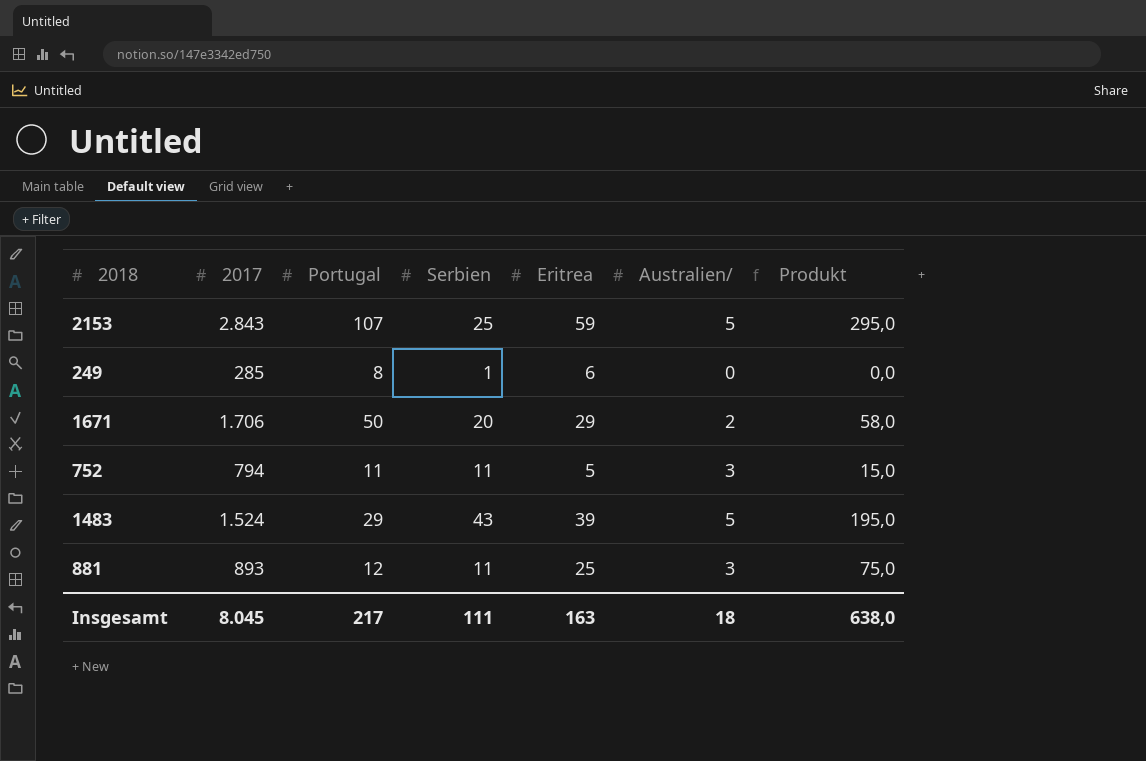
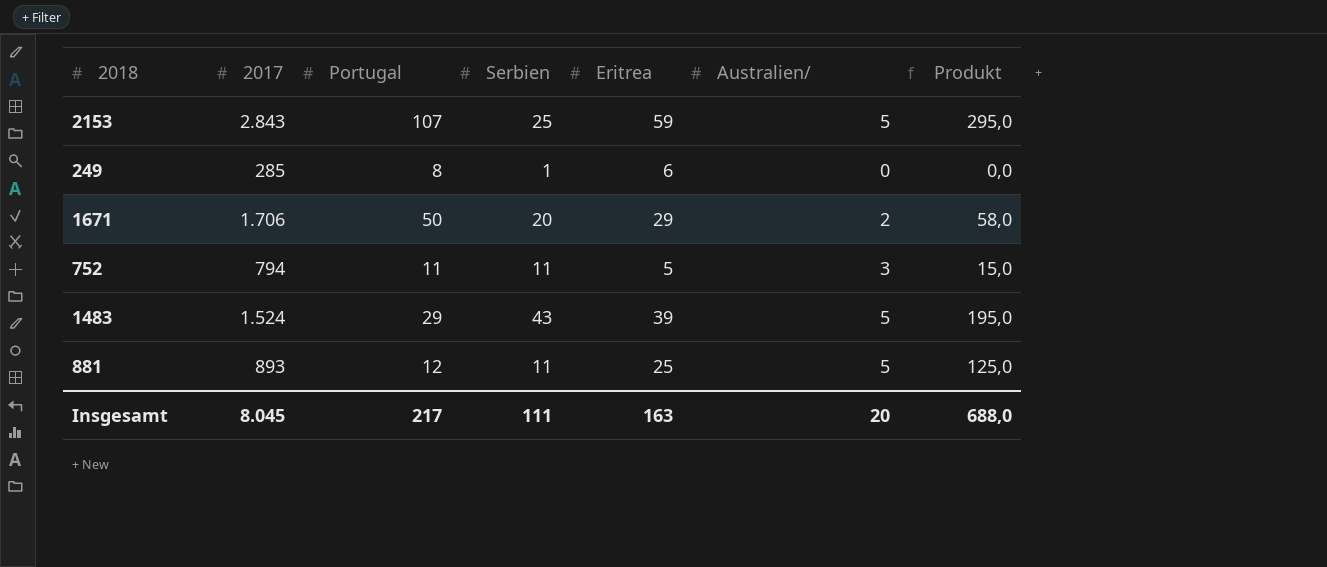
881 | Australien/: 3 -> 5
881 | Produkt: 75,0 -> 125,0
Insgesamt | Australien/: 18 -> 20
Insgesamt | Produkt: 638,0 -> 688,0

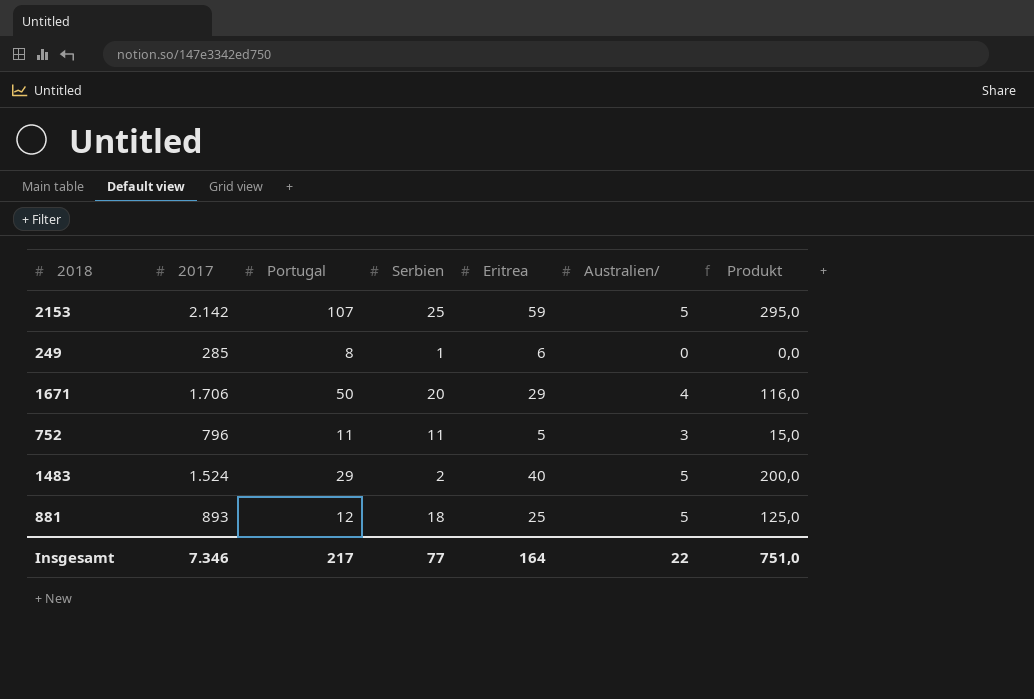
2153 | 2017: 2.843 -> 2.142
1671 | Australien/: 2 -> 4
1671 | Produkt: 58,0 -> 116,0
752 | 2017: 794 -> 796
1483 | Serbien: 43 -> 2
1483 | Eritrea: 39 -> 40
1483 | Produkt: 195,0 -> 200,0
881 | Serbien: 11 -> 18
Insgesamt | 2017: 8.045 -> 7.346
Insgesamt | Serbien: 111 -> 77
Insgesamt | Eritrea: 163 -> 164
Insgesamt | Australien/: 20 -> 22
Insgesamt | Produkt: 688,0 -> 751,0

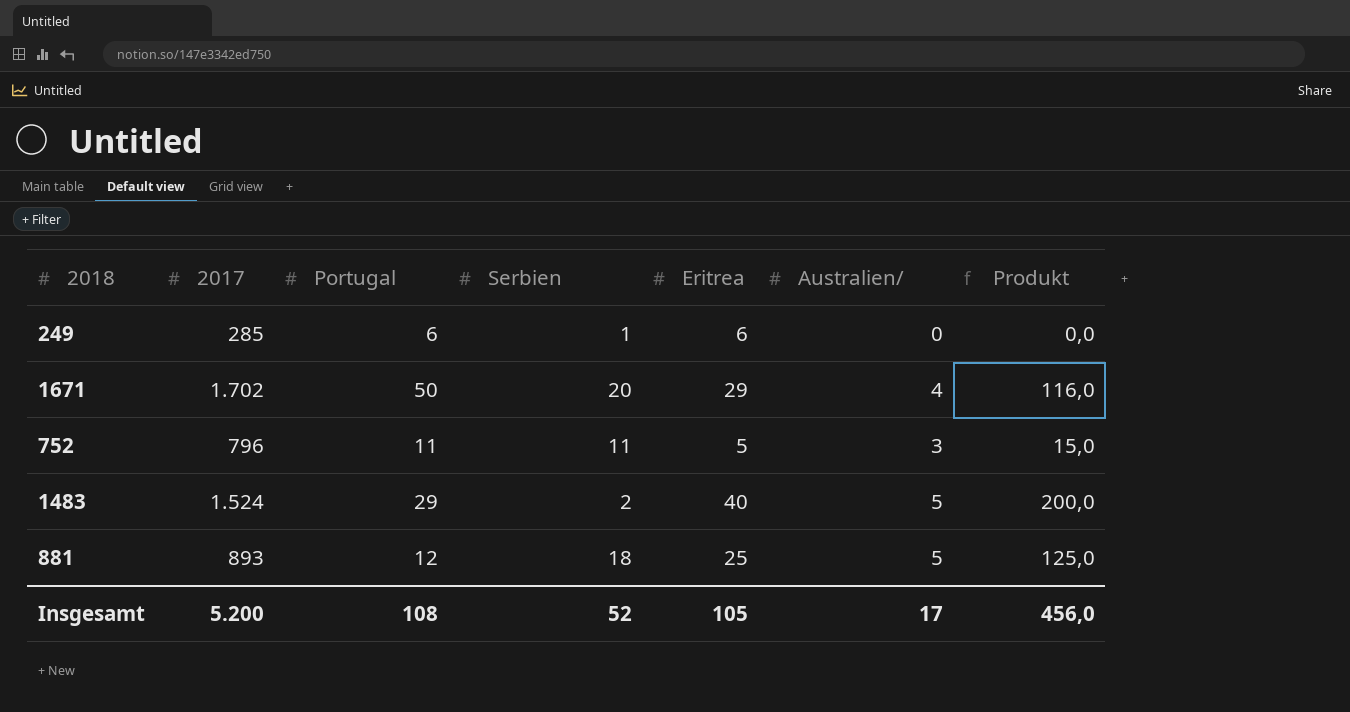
row 2153: 2.142 | 107 | 25 | 59 | 5 | 295,0 -> none
249 | Portugal: 8 -> 6
1671 | 2017: 1.706 -> 1.702
Insgesamt | 2017: 7.346 -> 5.200
Insgesamt | Portugal: 217 -> 108
Insgesamt | Serbien: 77 -> 52
Insgesamt | Eritrea: 164 -> 105
Insgesamt | Australien/: 22 -> 17
Insgesamt | Produkt: 751,0 -> 456,0

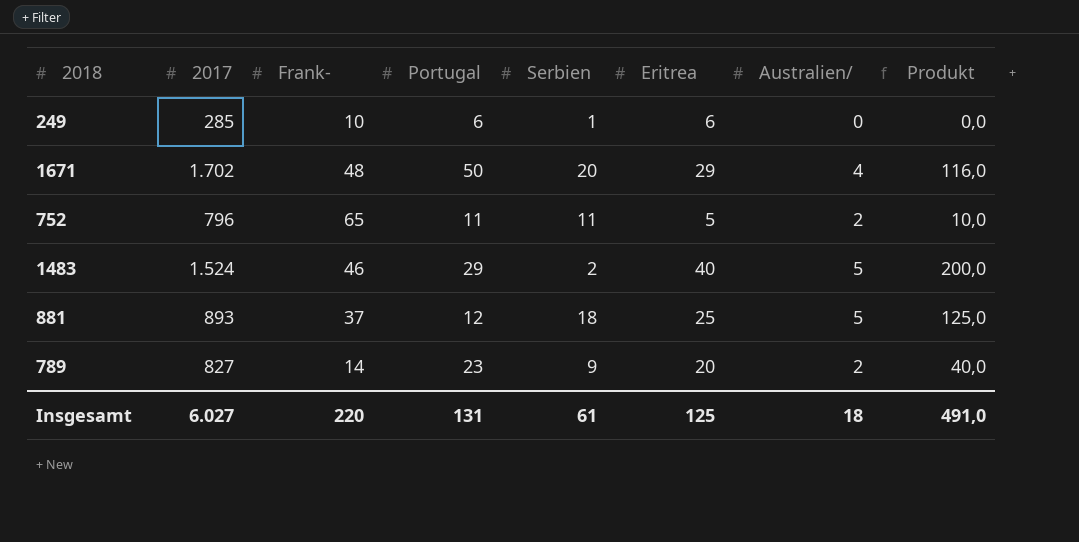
column Frank- | position: none -> 3
752 | Australien/: 3 -> 2
752 | Produkt: 15,0 -> 10,0
row 789: none -> 827 | 14 | 23 | 9 | 20 | 2 | 40,0
Insgesamt | 2017: 5.200 -> 6.027
Insgesamt | Portugal: 108 -> 131
Insgesamt | Serbien: 52 -> 61
Insgesamt | Eritrea: 105 -> 125
Insgesamt | Australien/: 17 -> 18
Insgesamt | Produkt: 456,0 -> 491,0

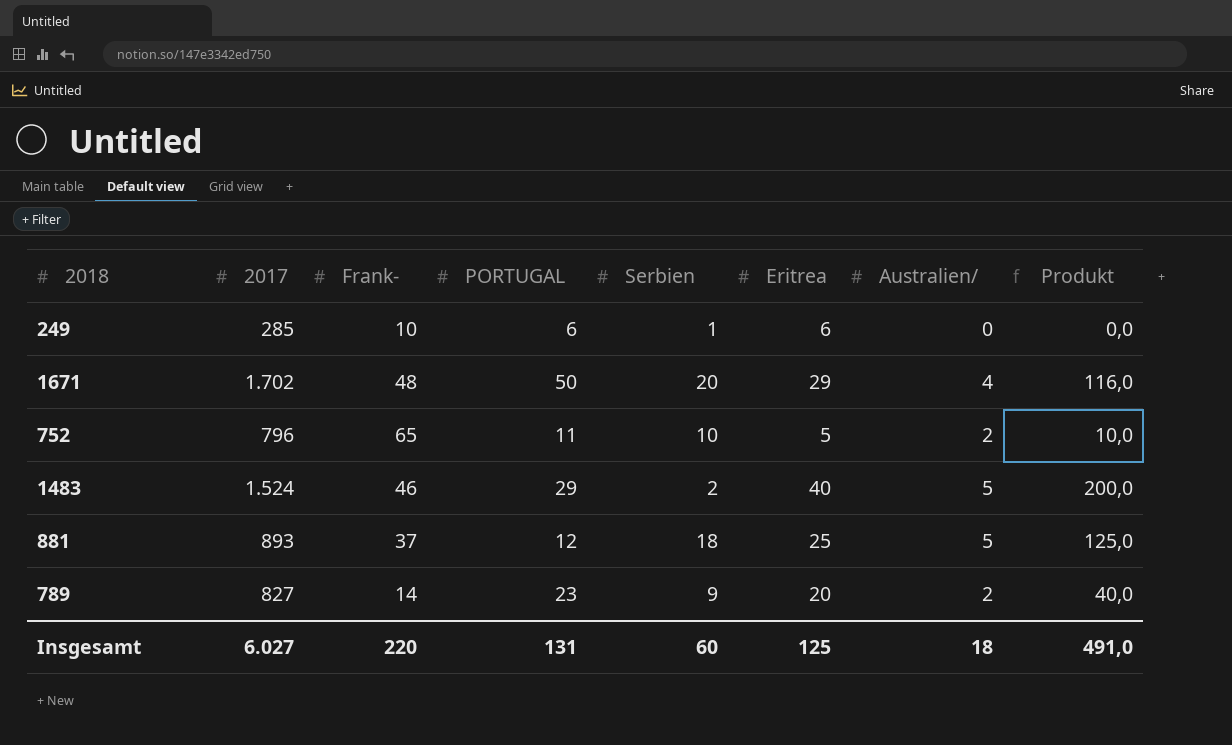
column name: Portugal -> PORTUGAL
752 | Serbien: 11 -> 10
Insgesamt | Serbien: 61 -> 60

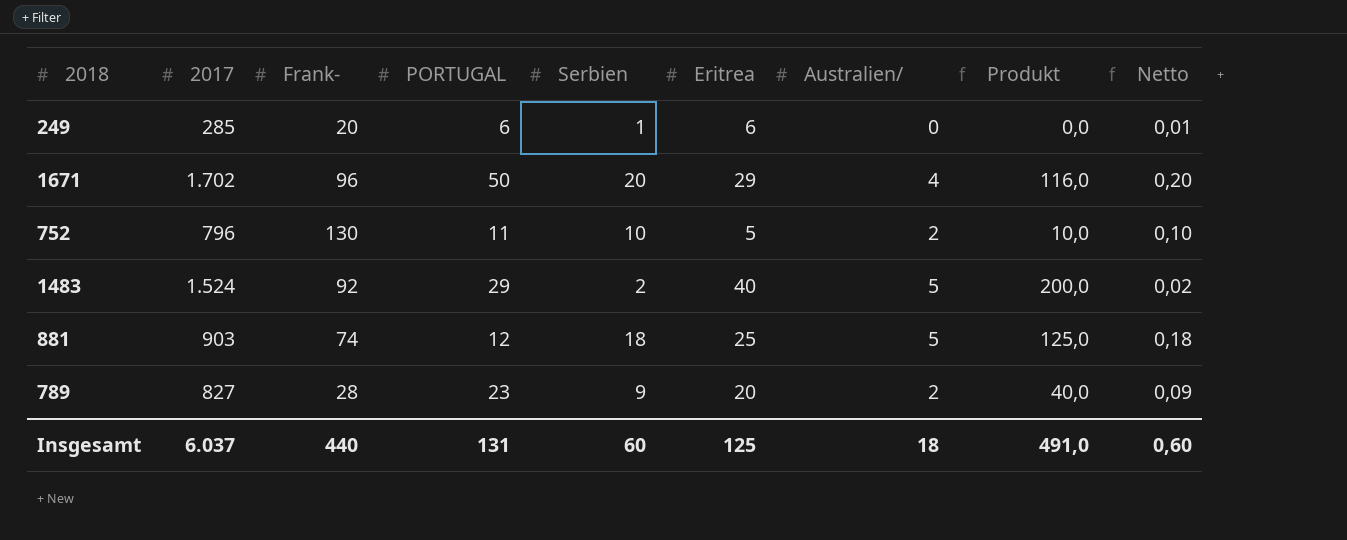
column Netto | formula: none -> [Serbien] * 0,01
249 | Frank-: 10 -> 20
1671 | Frank-: 48 -> 96
752 | Frank-: 65 -> 130
1483 | Frank-: 46 -> 92
881 | 2017: 893 -> 903
881 | Frank-: 37 -> 74
789 | Frank-: 14 -> 28
Insgesamt | 2017: 6.027 -> 6.037
Insgesamt | Frank-: 220 -> 440

